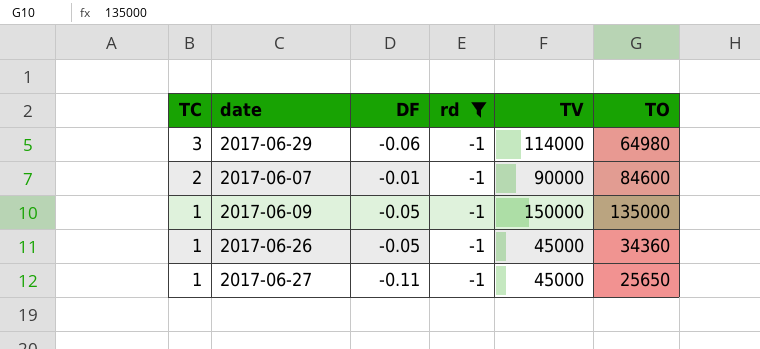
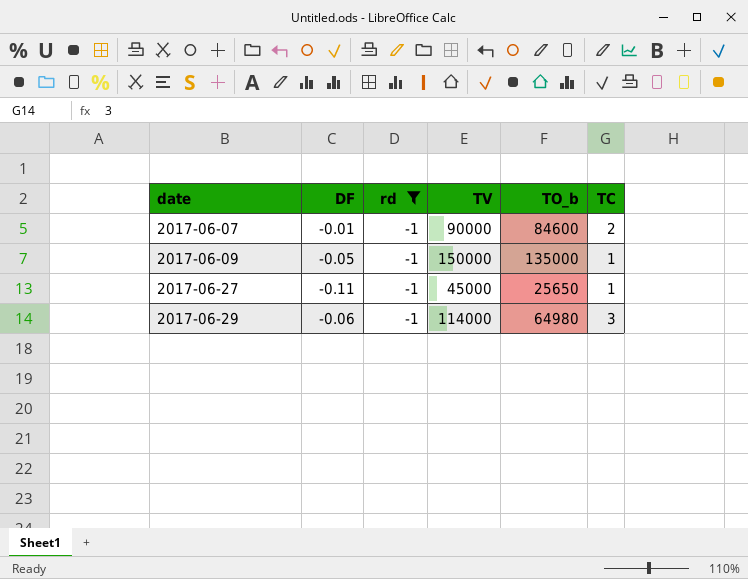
row order: TC descending -> date ascending
column name: TO -> TO_b
column TC | position: 1 -> 6
row 2017-06-26: 1 | -0.05 | -1 | 45000 | 34360 -> none

